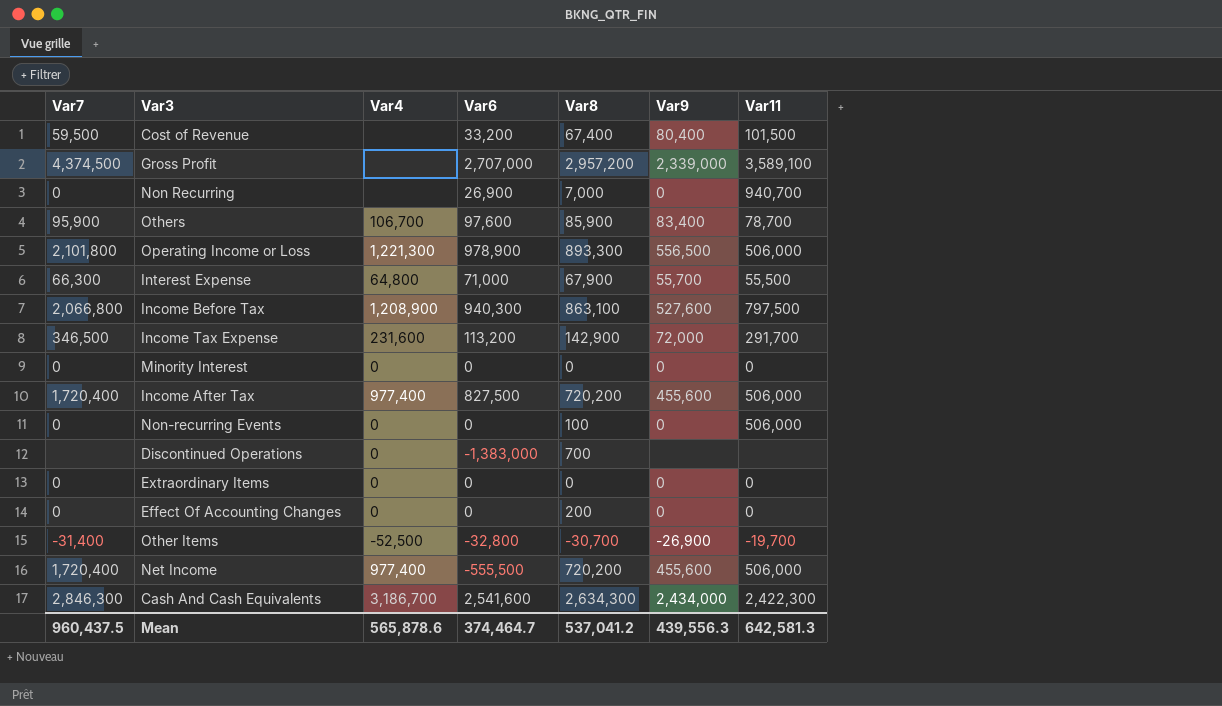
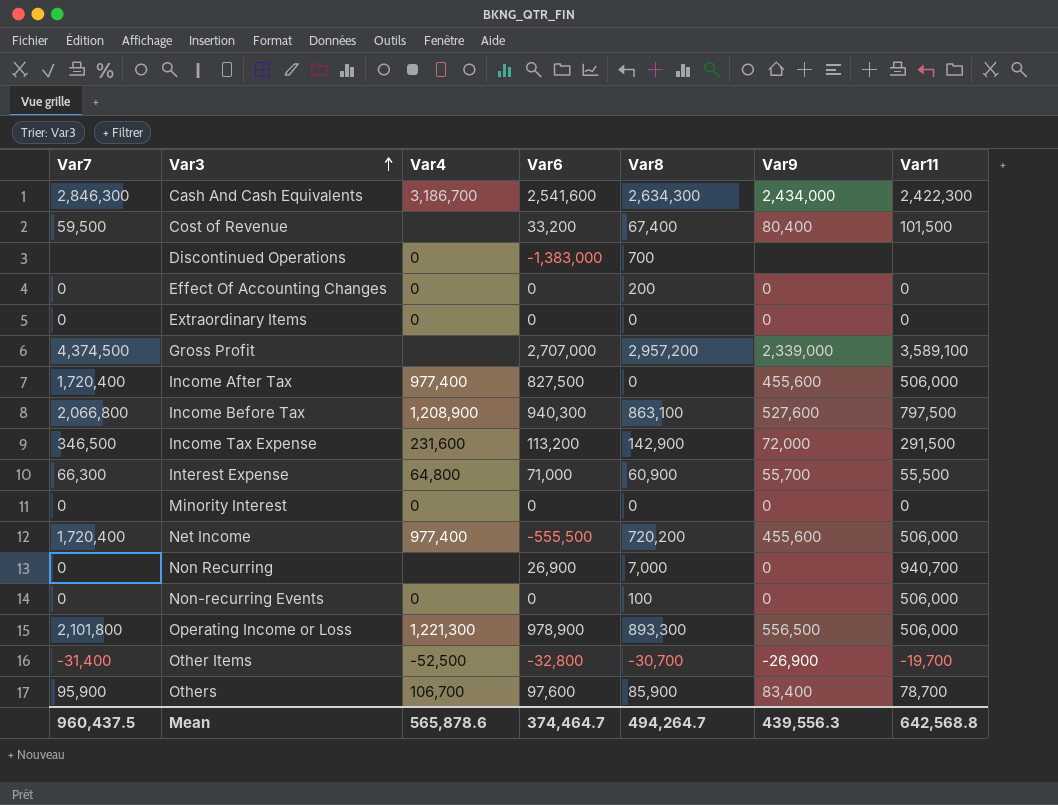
row order: none -> Var3 ascending
Income After Tax | Var8: 720,200 -> 0
Income Tax Expense | Var11: 291,700 -> 291,500
Interest Expense | Var8: 67,900 -> 60,900
Mean | Var8: 537,041.2 -> 494,264.7
Mean | Var11: 642,581.3 -> 642,568.8

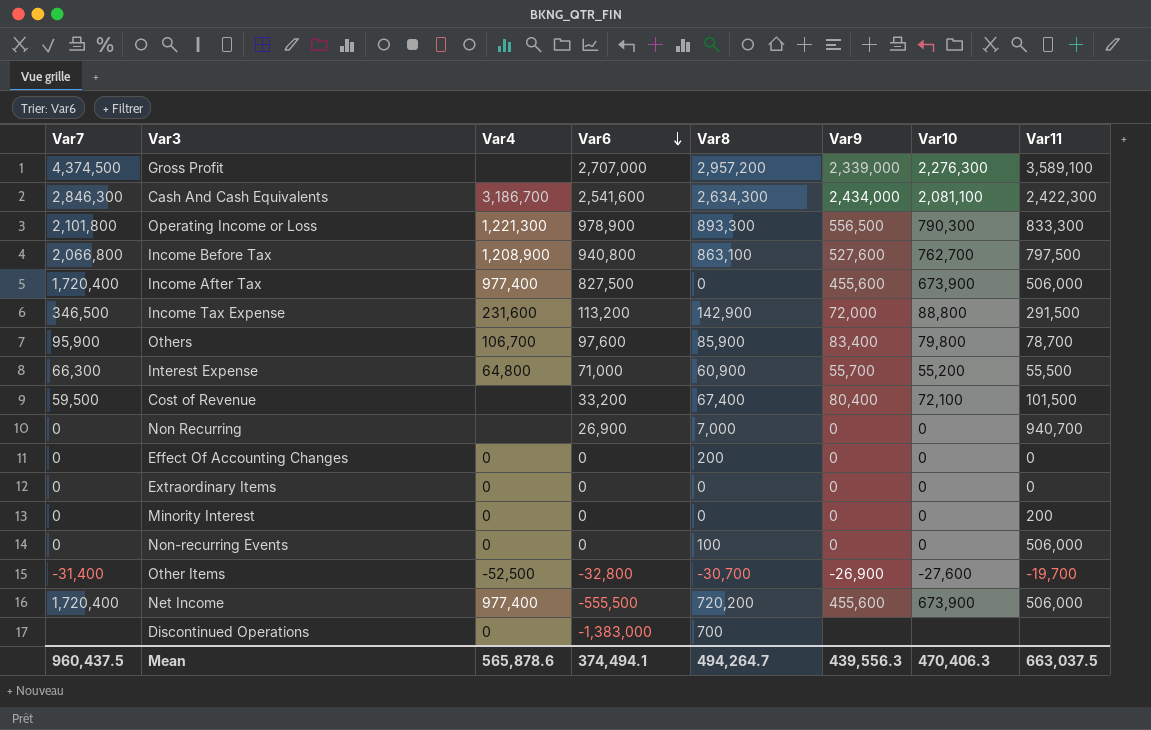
row order: Var3 ascending -> Var6 descending
column Var10 | position: none -> 7
Operating Income or Loss | Var11: 506,000 -> 833,300
Income Before Tax | Var6: 940,300 -> 940,800
Minority Interest | Var11: 0 -> 200
Mean | Var6: 374,464.7 -> 374,494.1
Mean | Var11: 642,568.8 -> 663,037.5

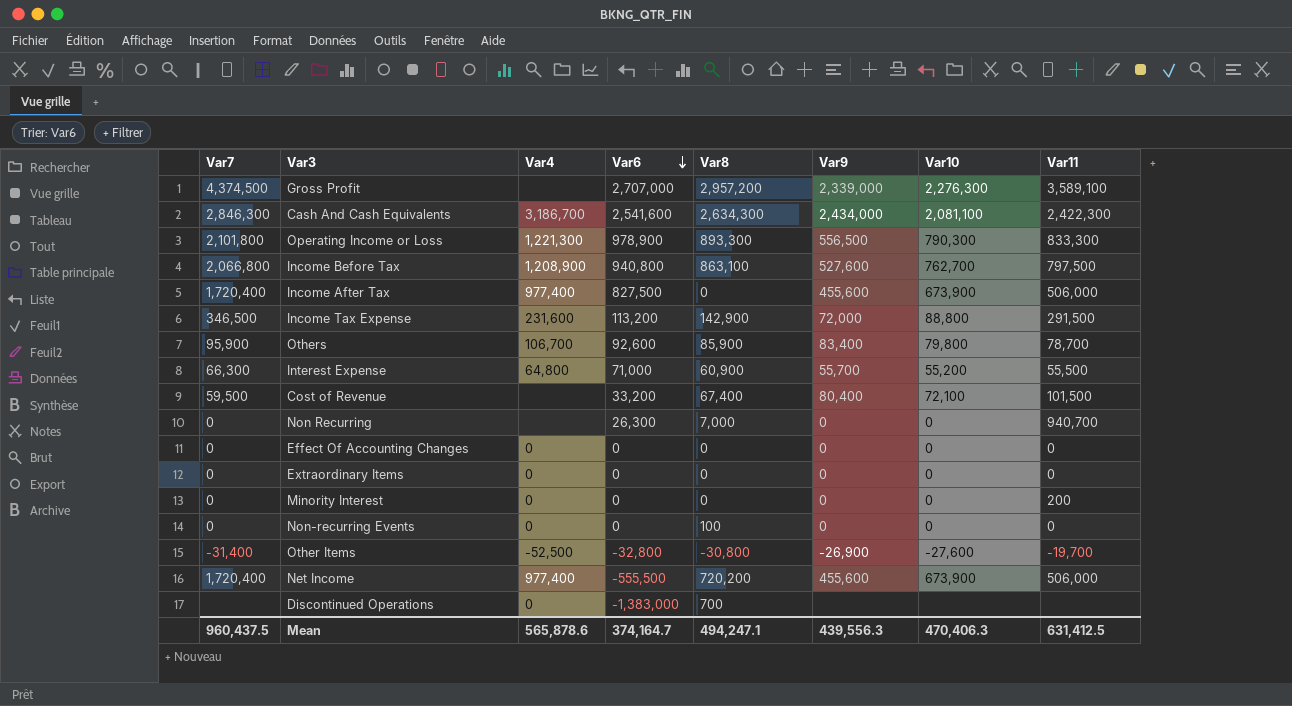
Others | Var6: 97,600 -> 92,600
Non Recurring | Var6: 26,900 -> 26,300
Effect Of Accounting Changes | Var8: 200 -> 0
Non-recurring Events | Var11: 506,000 -> 0
Other Items | Var8: -30,700 -> -30,800
Mean | Var6: 374,494.1 -> 374,164.7
Mean | Var8: 494,264.7 -> 494,247.1
Mean | Var11: 663,037.5 -> 631,412.5

